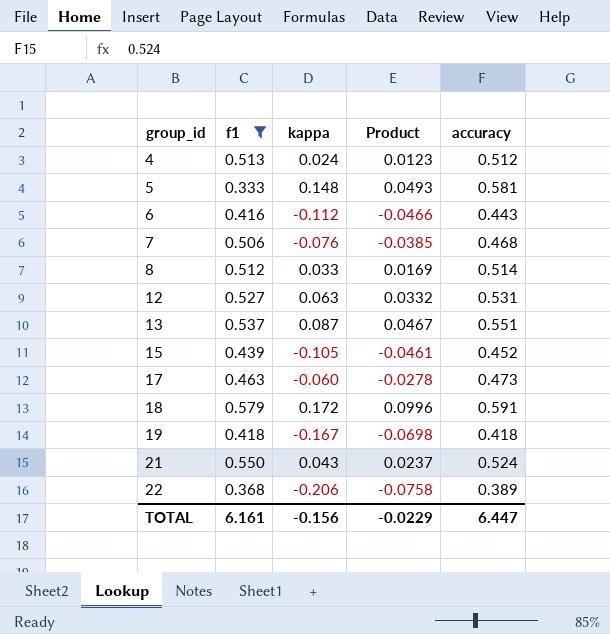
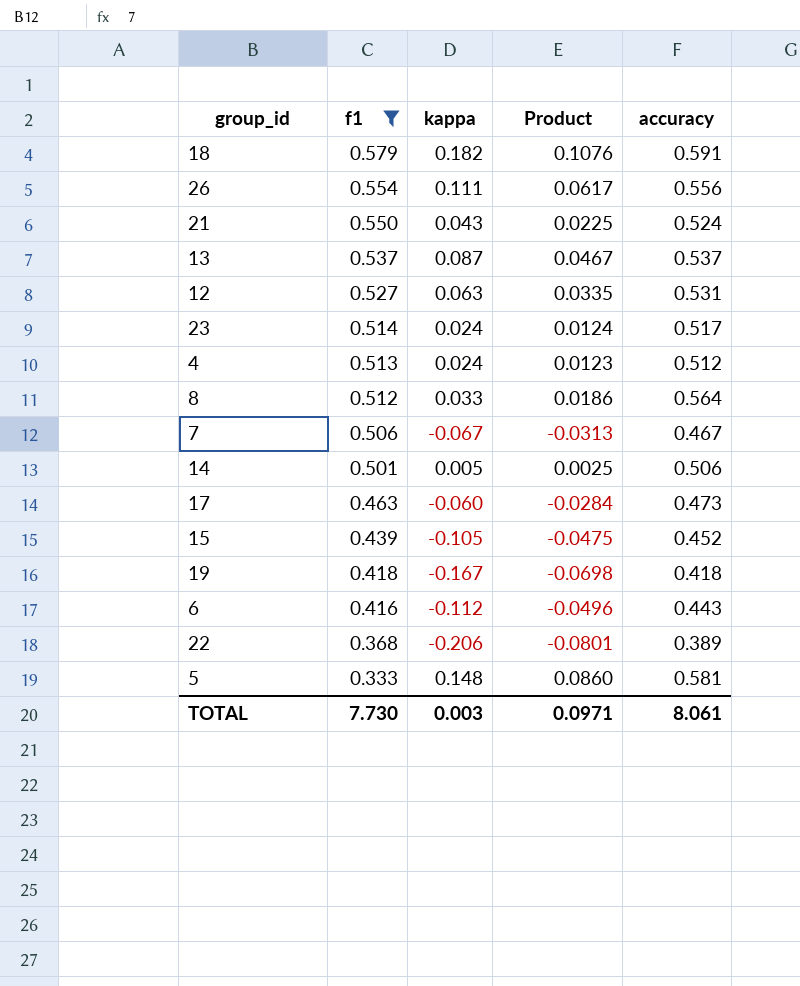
row order: group_id ascending -> f1 descending
column Product | formula: [f1] * [kappa] -> [kappa] * [accuracy]
18 | kappa: 0.172 -> 0.182
row 26: none -> 0.554 | 0.111 | 0.0617 | 0.556
13 | accuracy: 0.551 -> 0.537
row 23: none -> 0.514 | 0.024 | 0.0124 | 0.517
8 | accuracy: 0.514 -> 0.564
7 | kappa: -0.076 -> -0.067
7 | accuracy: 0.468 -> 0.467
row 14: none -> 0.501 | 0.005 | 0.0025 | 0.506
TOTAL | f1: 6.161 -> 7.730
TOTAL | kappa: -0.156 -> 0.003
TOTAL | Product: -0.0229 -> 0.0971
TOTAL | accuracy: 6.447 -> 8.061

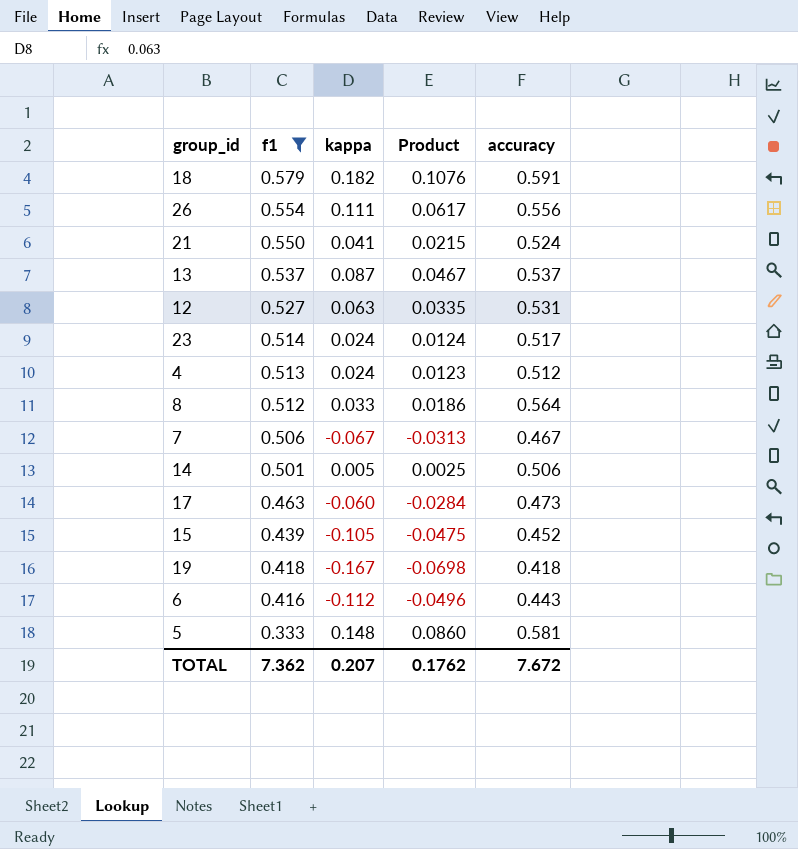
row 22: 0.368 | -0.206 | -0.0801 | 0.389 -> none
21 | kappa: 0.043 -> 0.041
21 | Product: 0.0225 -> 0.0215
TOTAL | f1: 7.730 -> 7.362
TOTAL | kappa: 0.003 -> 0.207
TOTAL | Product: 0.0971 -> 0.1762
TOTAL | accuracy: 8.061 -> 7.672

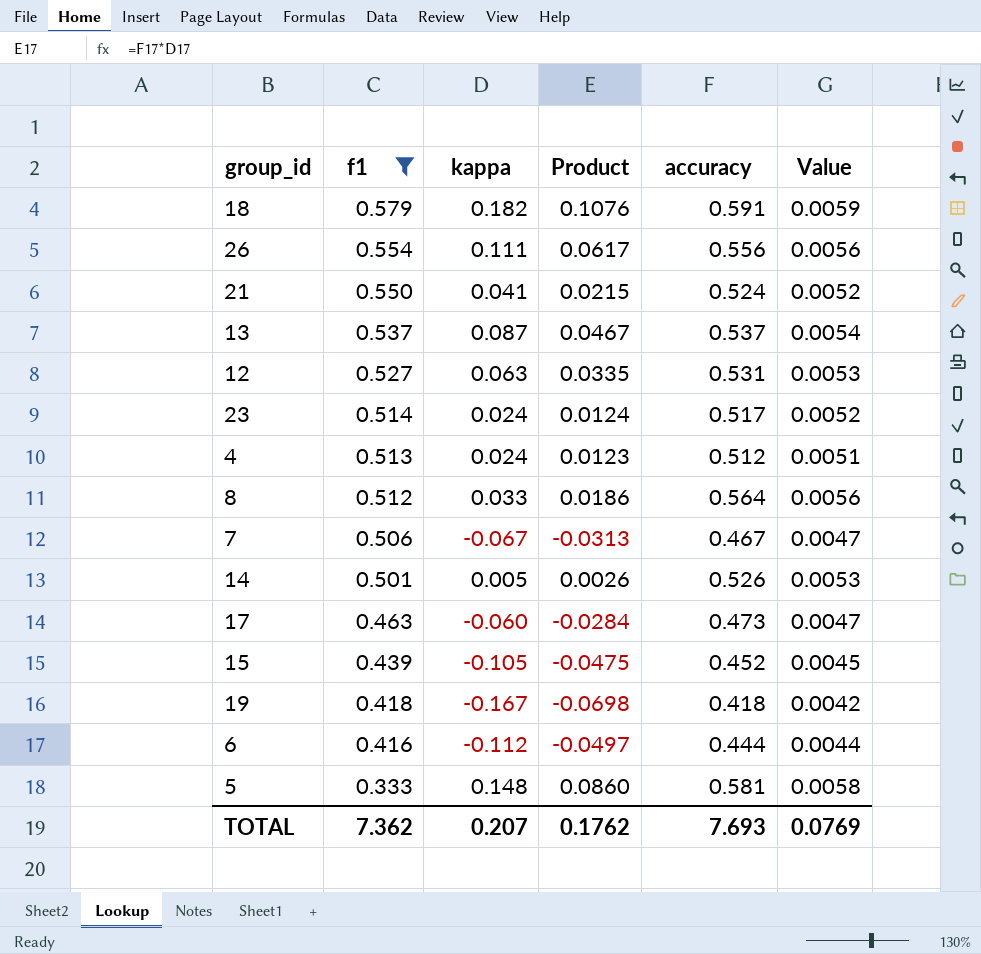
column Value | formula: none -> [accuracy] * 0.01
14 | Product: 0.0025 -> 0.0026
14 | accuracy: 0.506 -> 0.526
6 | Product: -0.0496 -> -0.0497
6 | accuracy: 0.443 -> 0.444
TOTAL | accuracy: 7.672 -> 7.693

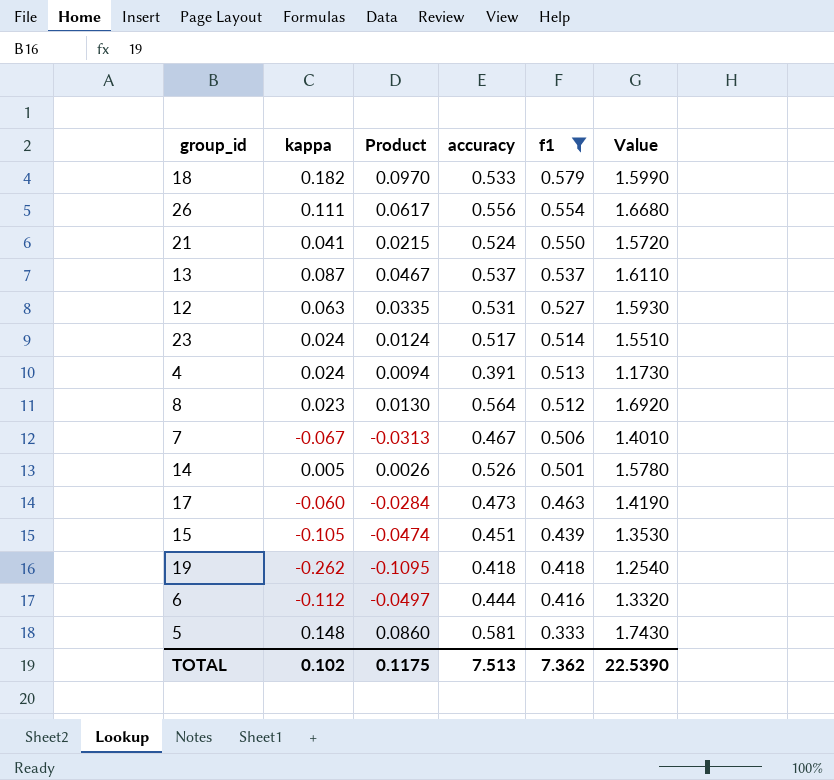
column f1 | position: 2 -> 5
column Value | formula: [accuracy] * 0.01 -> [accuracy] * 3
18 | Product: 0.1076 -> 0.0970
18 | accuracy: 0.591 -> 0.533
4 | Product: 0.0123 -> 0.0094
4 | accuracy: 0.512 -> 0.391
8 | kappa: 0.033 -> 0.023
8 | Product: 0.0186 -> 0.0130
15 | Product: -0.0475 -> -0.0474
15 | accuracy: 0.452 -> 0.451
19 | kappa: -0.167 -> -0.262
19 | Product: -0.0698 -> -0.1095
TOTAL | kappa: 0.207 -> 0.102
TOTAL | Product: 0.1762 -> 0.1175
TOTAL | accuracy: 7.693 -> 7.513
TOTAL | Value: 0.0769 -> 22.5390

